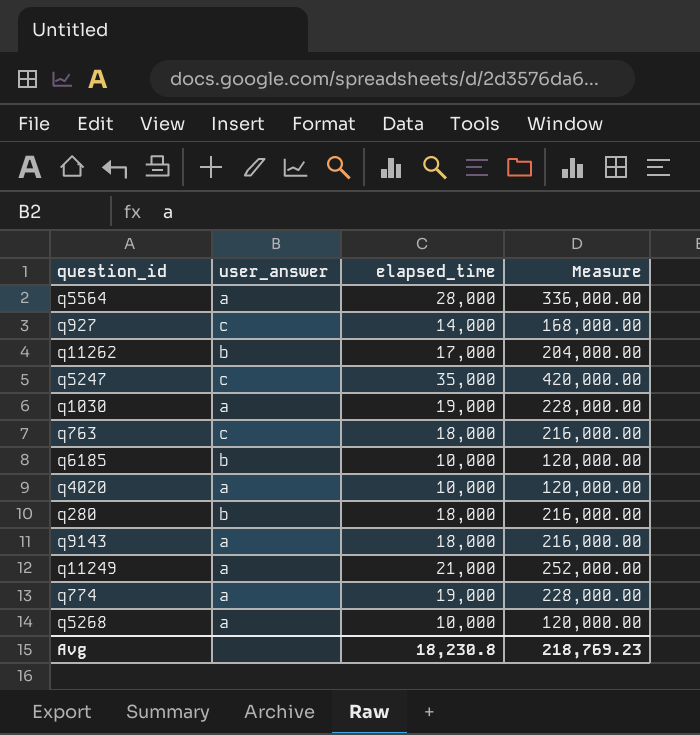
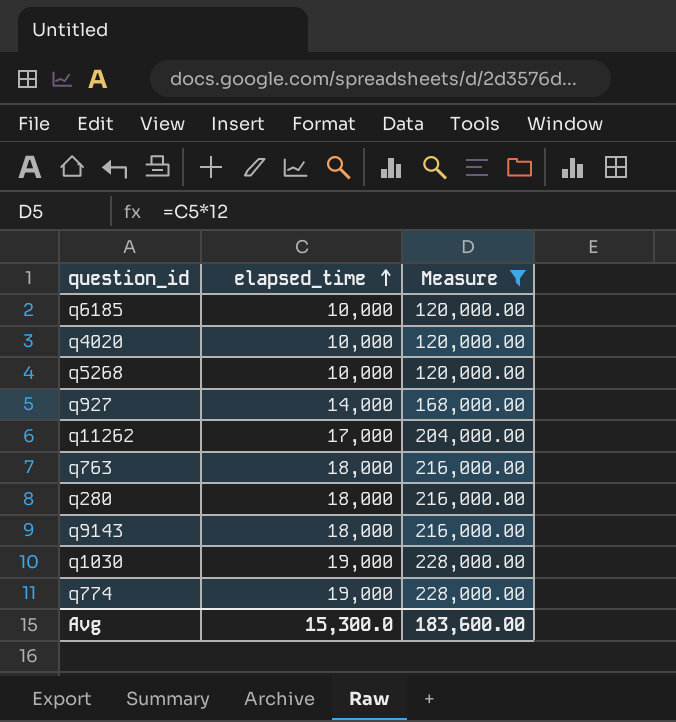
filter: none -> Measure <= 228,000.00
row order: none -> elapsed_time ascending
column user_answer | position: 2 -> none
Avg | elapsed_time: 18,230.8 -> 15,300.0
Avg | Measure: 218,769.23 -> 183,600.00

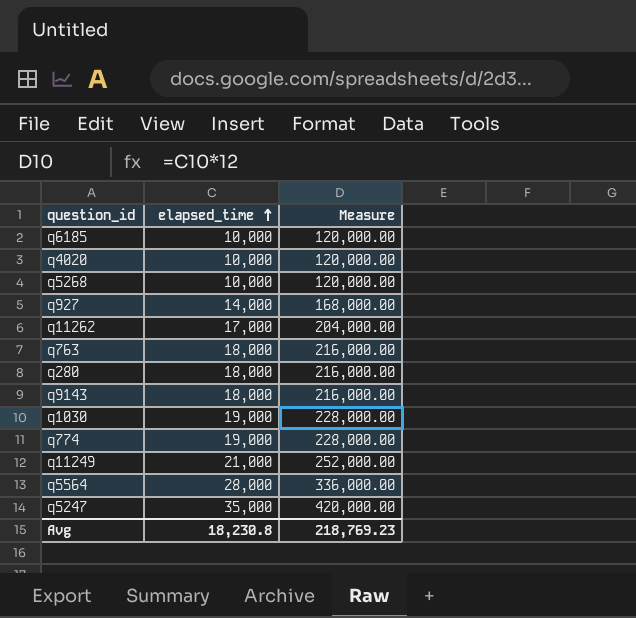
filter: Measure <= 228,000.00 -> none
Avg | elapsed_time: 15,300.0 -> 18,230.8
Avg | Measure: 183,600.00 -> 218,769.23

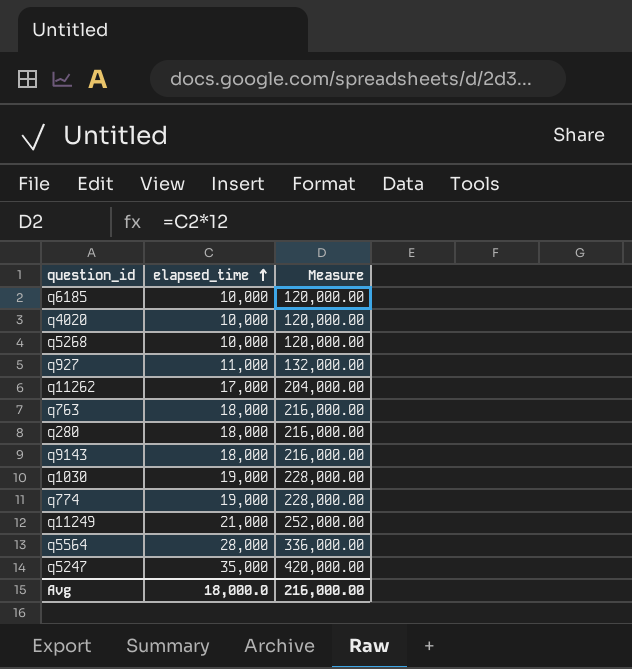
q927 | elapsed_time: 14,000 -> 11,000
q927 | Measure: 168,000.00 -> 132,000.00
Avg | elapsed_time: 18,230.8 -> 18,000.0
Avg | Measure: 218,769.23 -> 216,000.00

